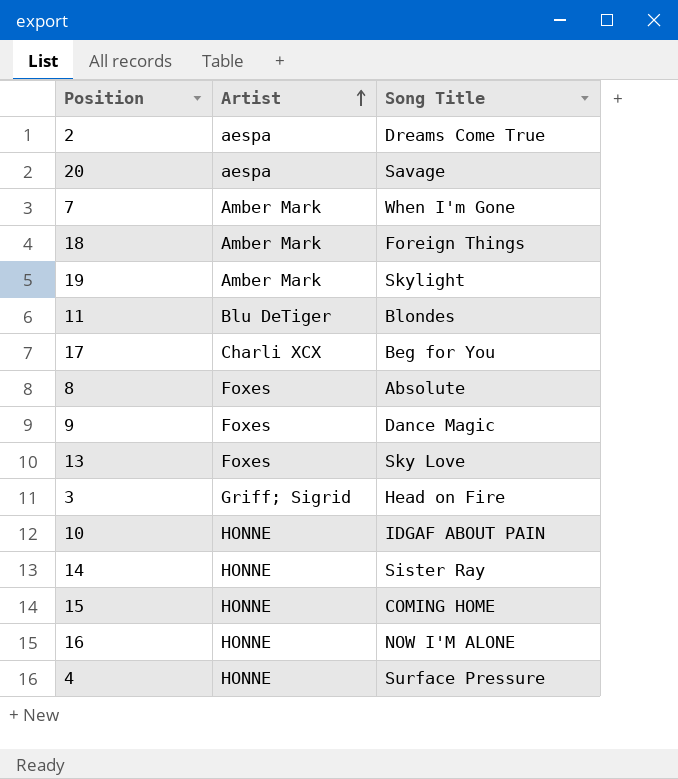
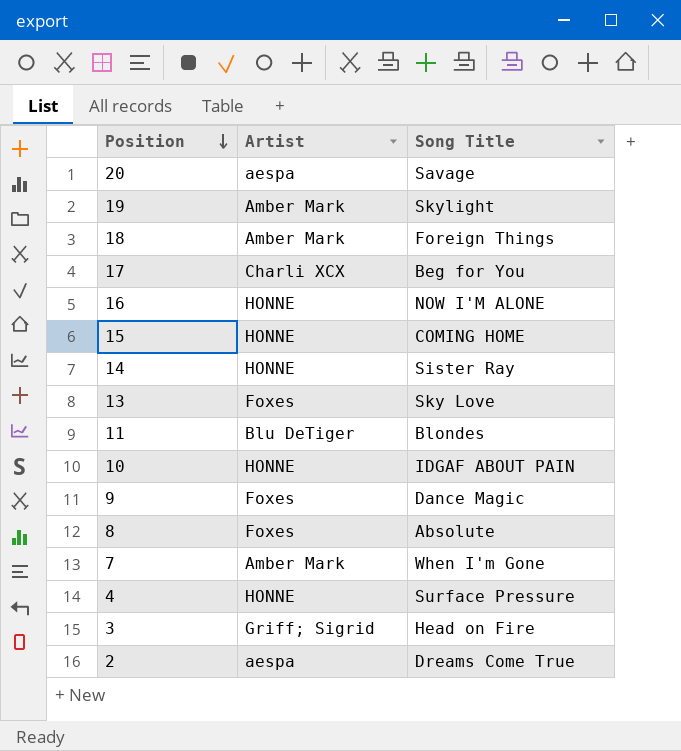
row order: Artist ascending -> Position descending

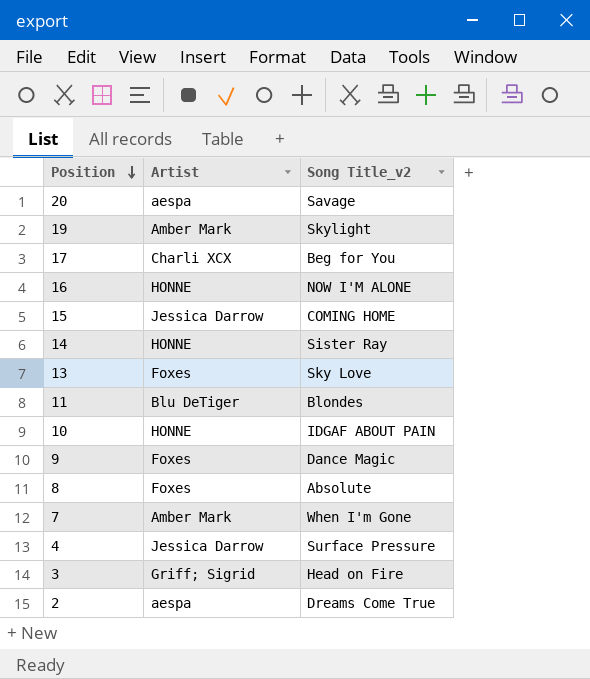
column name: Song Title -> Song Title_v2
row 18: Amber Mark | Foreign Things -> none
15 | Artist: HONNE -> Jessica Darrow
4 | Artist: HONNE -> Jessica Darrow

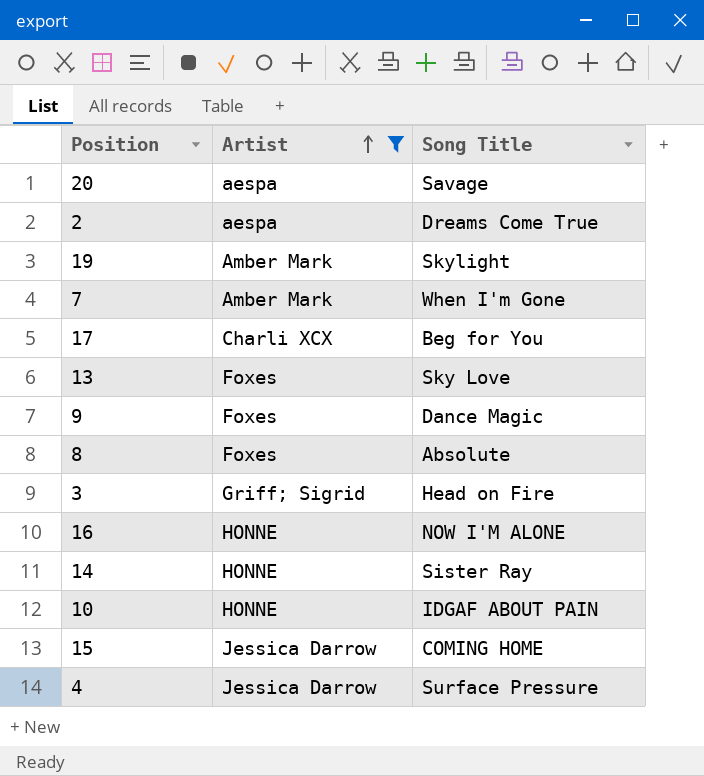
filter: none -> Artist != Blu DeTiger
row order: Position descending -> Artist ascending
column name: Song Title_v2 -> Song Title

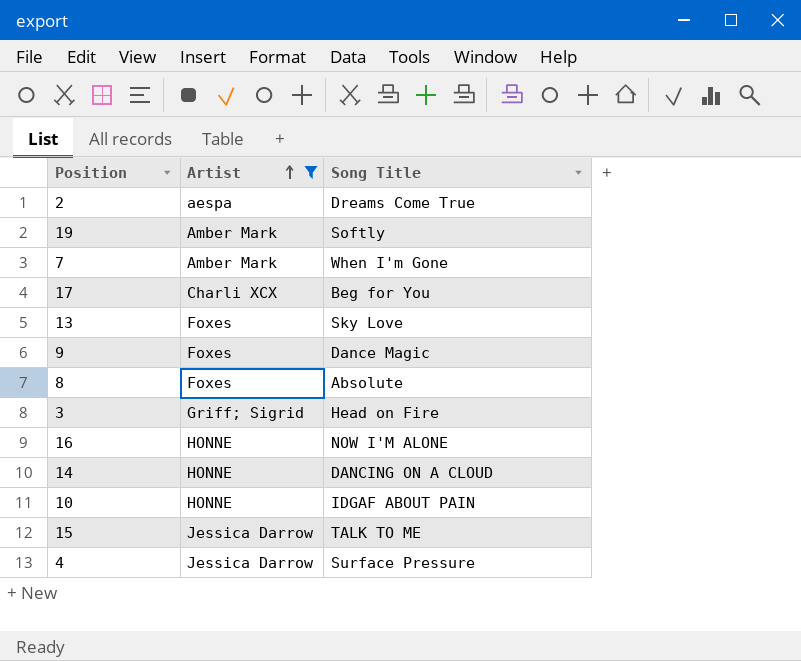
row 20: aespa | Savage -> none
19 | Song Title: Skylight -> Softly
14 | Song Title: Sister Ray -> DANCING ON A CLOUD
15 | Song Title: COMING HOME -> TALK TO ME

